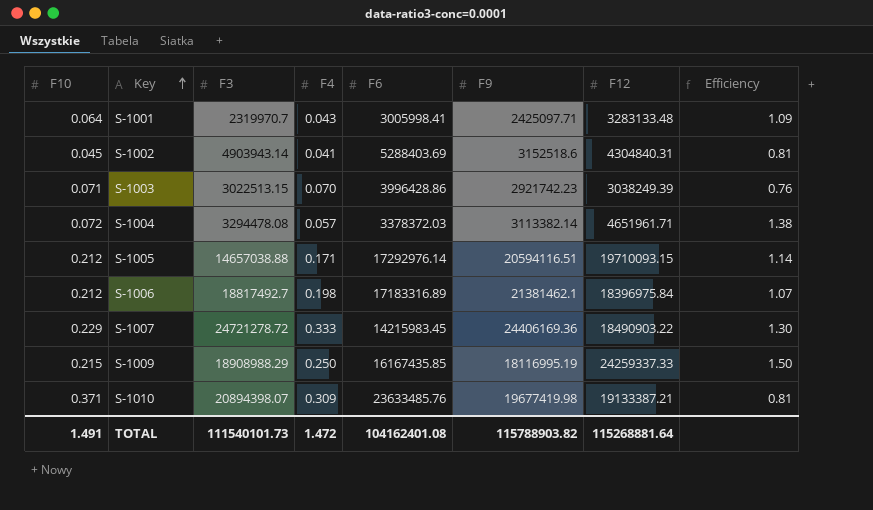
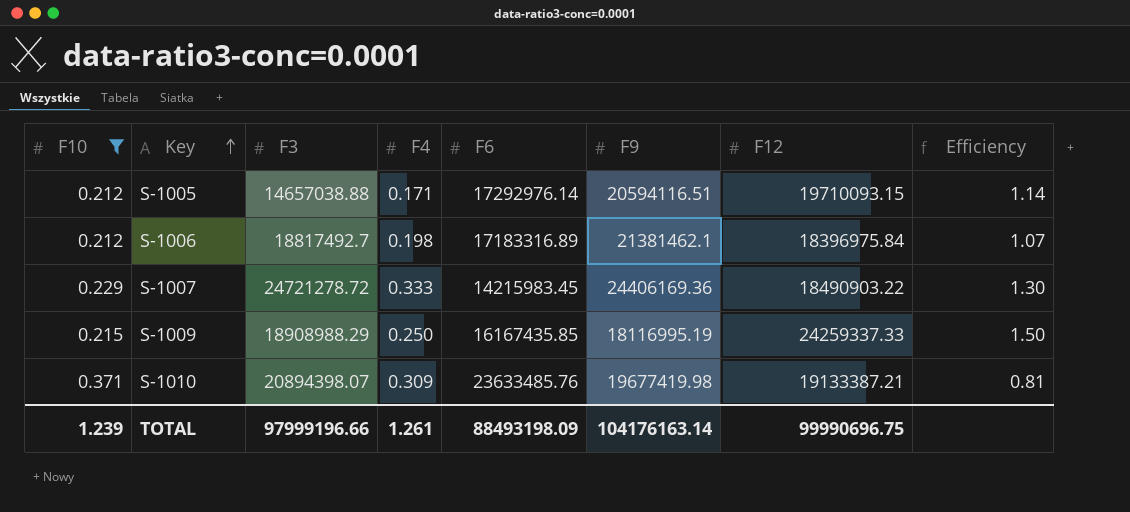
filter: none -> F10 >= 0.212
TOTAL | F10: 1.491 -> 1.239
TOTAL | F3: 111540101.73 -> 97999196.66
TOTAL | F4: 1.472 -> 1.261
TOTAL | F6: 104162401.08 -> 88493198.09
TOTAL | F9: 115788903.82 -> 104176163.14
TOTAL | F12: 115268881.64 -> 99990696.75

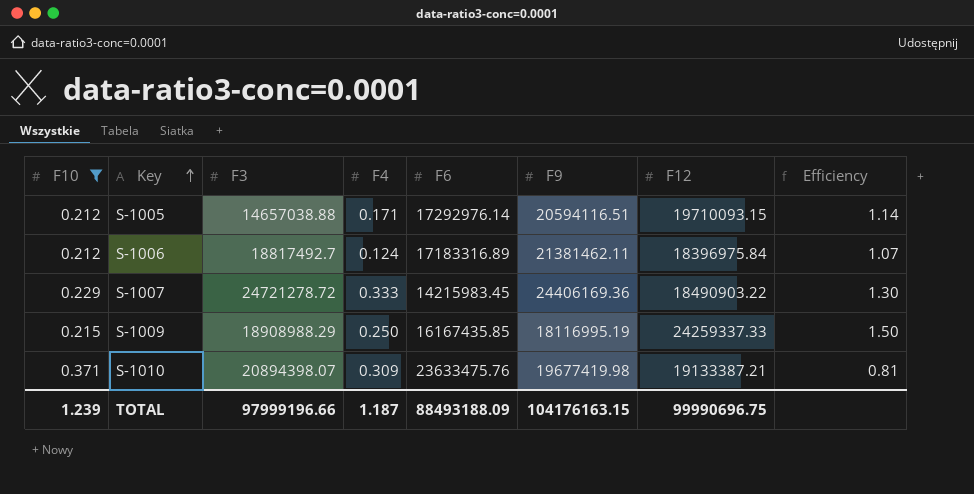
S-1006 | F4: 0.198 -> 0.124
S-1006 | F9: 21381462.1 -> 21381462.11
S-1010 | F6: 23633485.76 -> 23633475.76
TOTAL | F4: 1.261 -> 1.187
TOTAL | F6: 88493198.09 -> 88493188.09
TOTAL | F9: 104176163.14 -> 104176163.15

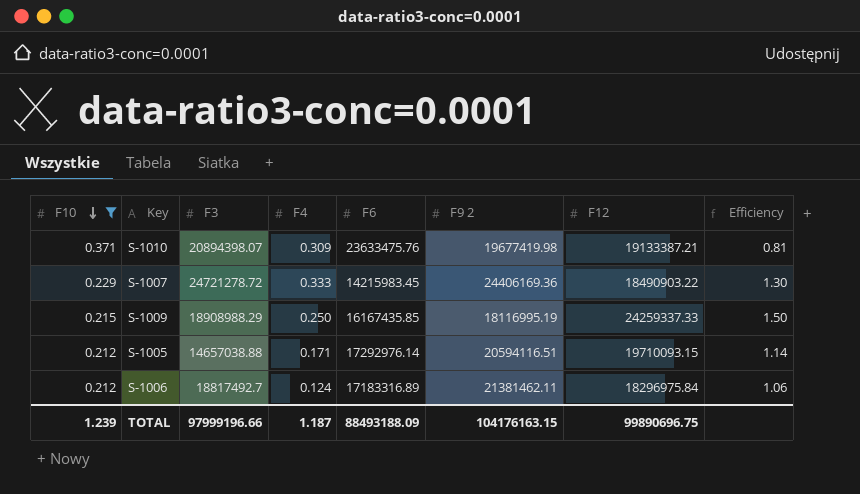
row order: Key ascending -> F10 descending
column name: F9 -> F9 2
S-1006 | F12: 18396975.84 -> 18296975.84
S-1006 | Efficiency: 1.07 -> 1.06
TOTAL | F12: 99990696.75 -> 99890696.75

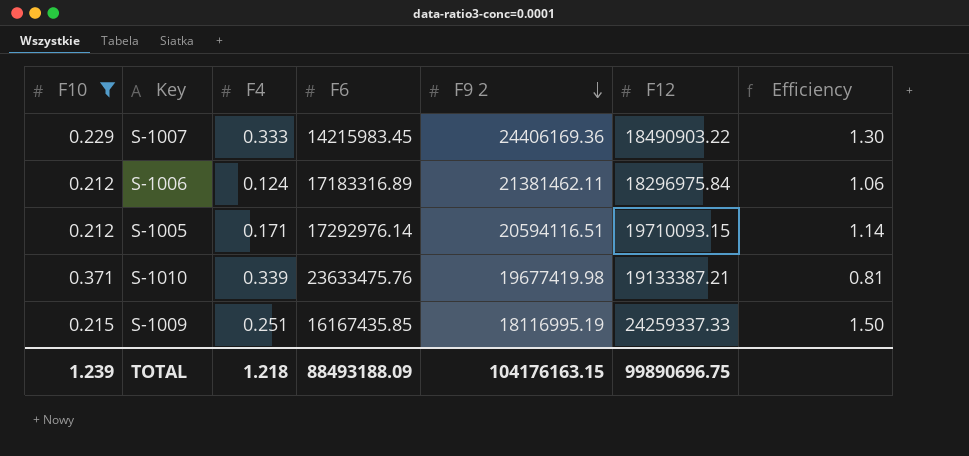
row order: F10 descending -> F9 2 descending
column F3 | position: 3 -> none
S-1010 | F4: 0.309 -> 0.339
S-1009 | F4: 0.250 -> 0.251
TOTAL | F4: 1.187 -> 1.218

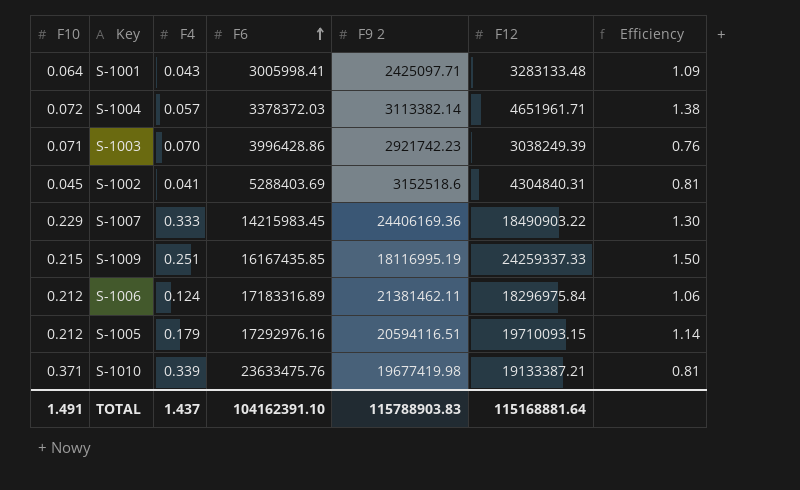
filter: F10 >= 0.212 -> none
row order: F9 2 descending -> F6 ascending
S-1005 | F4: 0.171 -> 0.179
S-1005 | F6: 17292976.14 -> 17292976.16
TOTAL | F10: 1.239 -> 1.491
TOTAL | F4: 1.218 -> 1.437
TOTAL | F6: 88493188.09 -> 104162391.10
TOTAL | F9 2: 104176163.15 -> 115788903.83
TOTAL | F12: 99890696.75 -> 115168881.64

